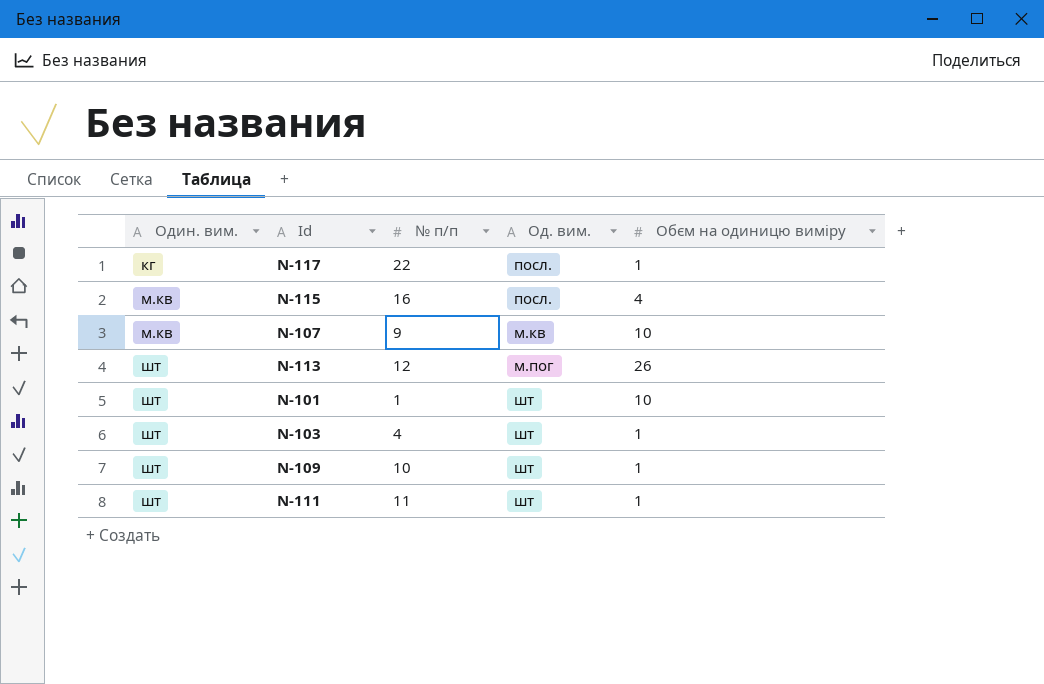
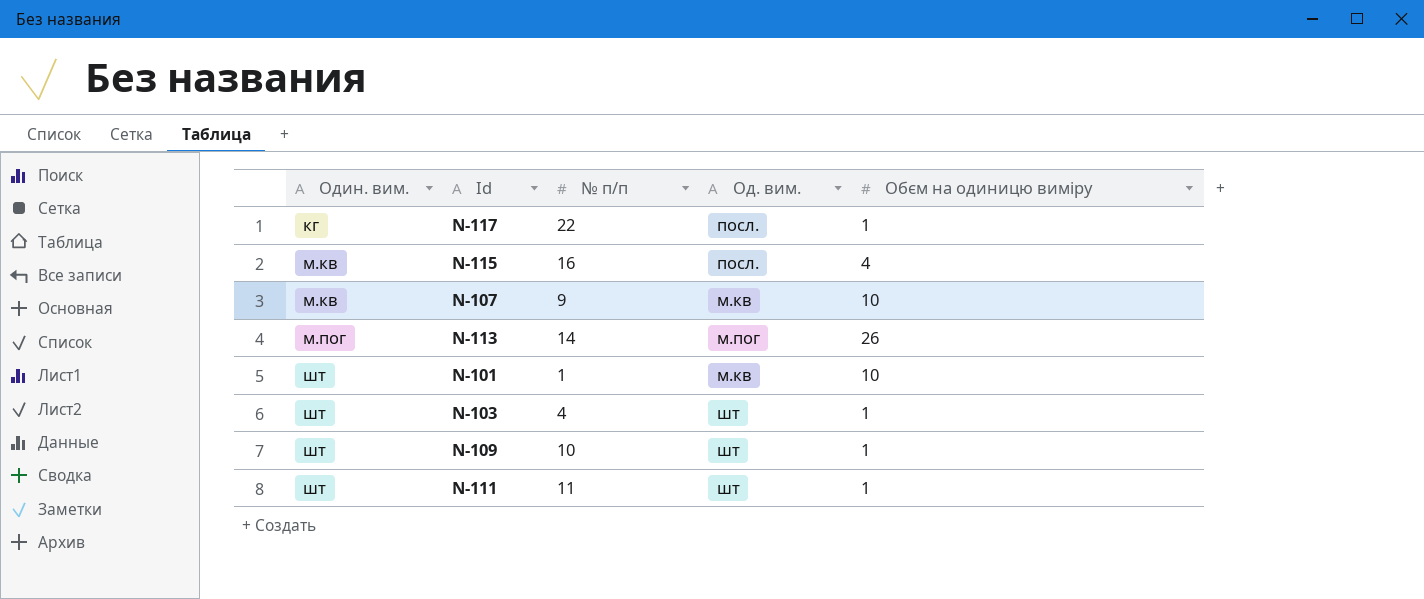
N-113 | Один. вим.: шт -> м.пог
N-113 | № п/п: 12 -> 14
N-101 | Од. вим.: шт -> м.кв

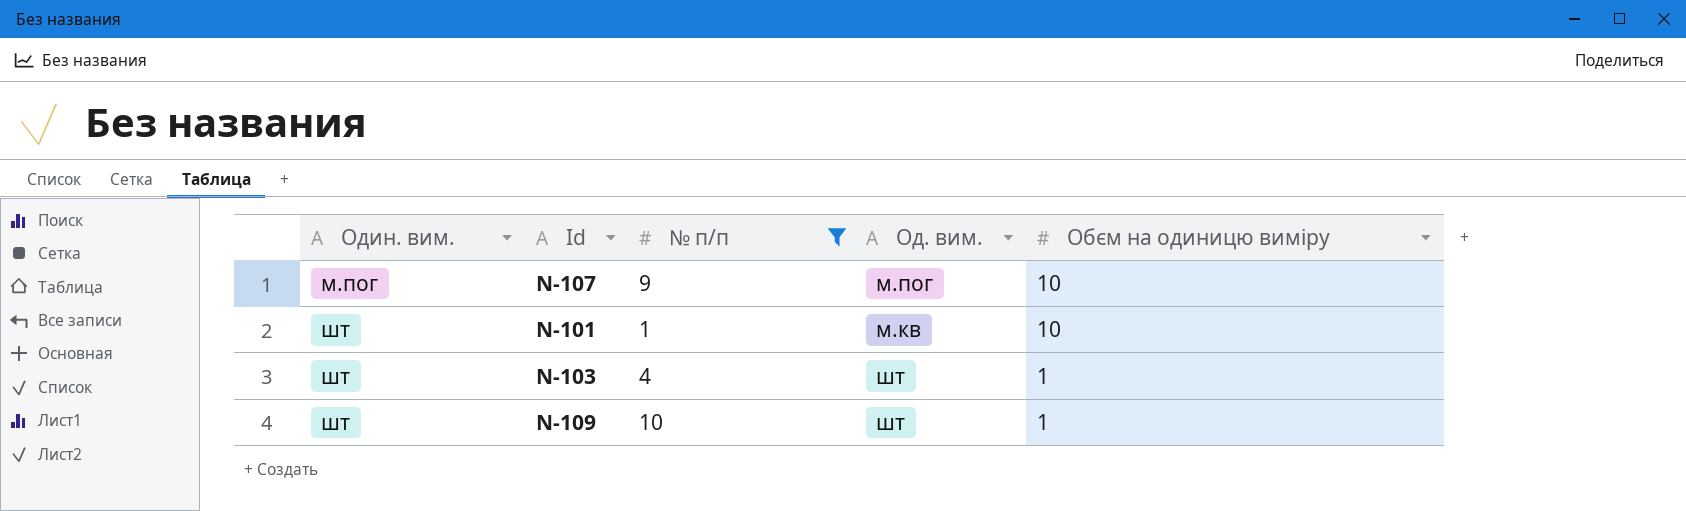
filter: none -> № п/п <= 10
N-107 | Один. вим.: м.кв -> м.пог
N-107 | Од. вим.: м.кв -> м.пог

